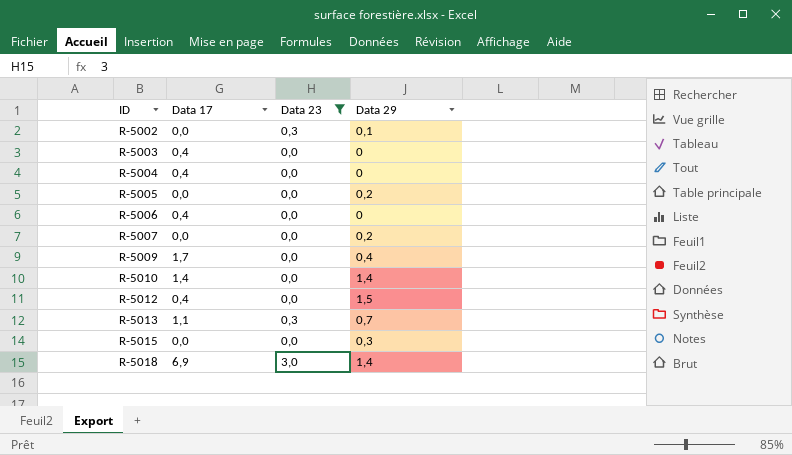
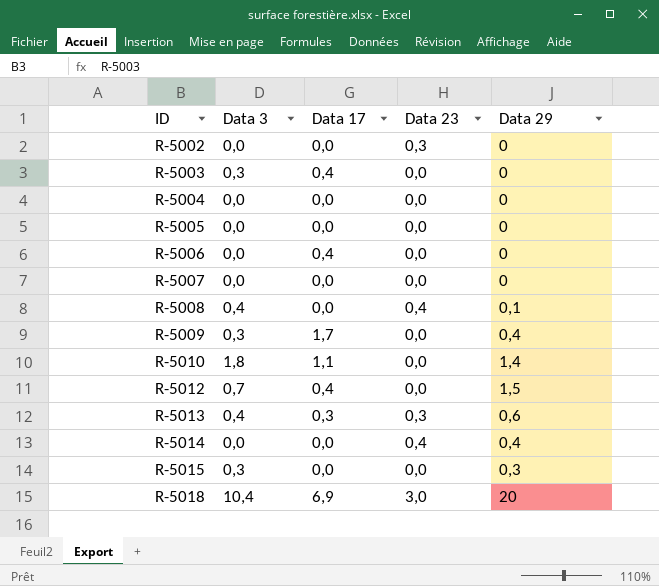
filter: Data 23 != 0,4 -> none
column Data 3 | position: none -> 2
R-5002 | Data 29: 0,1 -> 0
R-5004 | Data 17: 0,4 -> 0,0
R-5005 | Data 29: 0,2 -> 0
R-5007 | Data 29: 0,2 -> 0
R-5010 | Data 17: 1,4 -> 1,1
R-5013 | Data 17: 1,1 -> 0,3
R-5013 | Data 29: 0,7 -> 0,6
R-5018 | Data 29: 1,4 -> 20

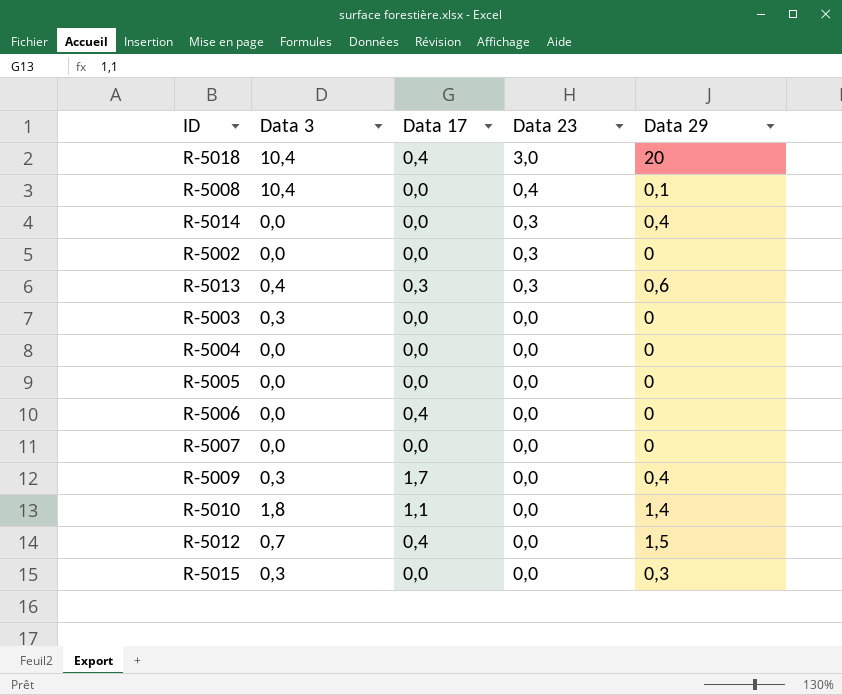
row order: ID ascending -> Data 23 descending
R-5018 | Data 17: 6,9 -> 0,4
R-5008 | Data 3: 0,4 -> 10,4
R-5014 | Data 23: 0,4 -> 0,3
R-5003 | Data 17: 0,4 -> 0,0

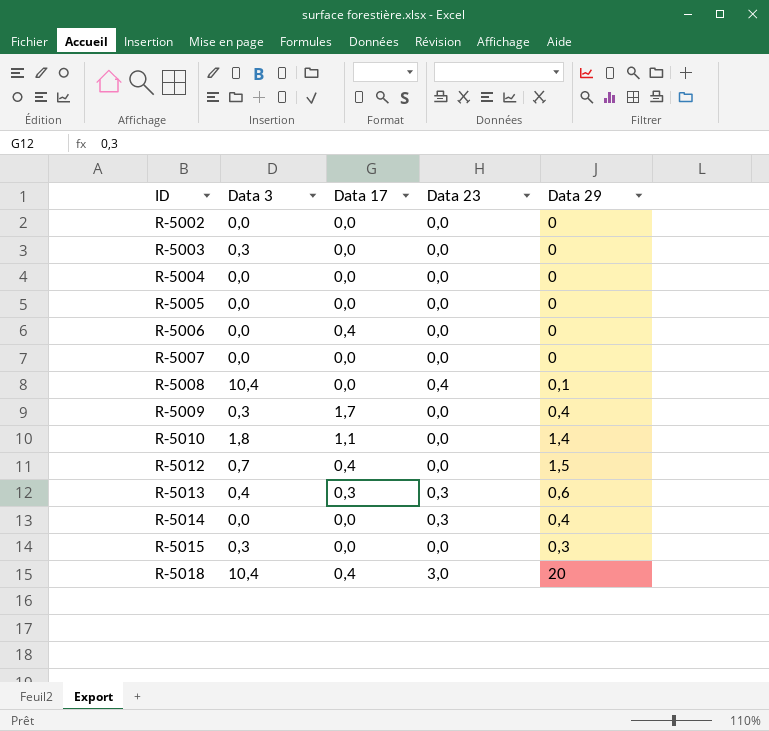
row order: Data 23 descending -> ID ascending
R-5002 | Data 23: 0,3 -> 0,0

